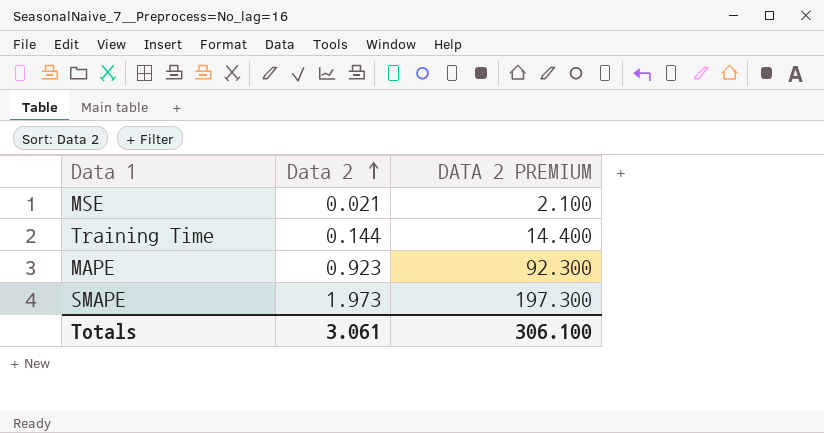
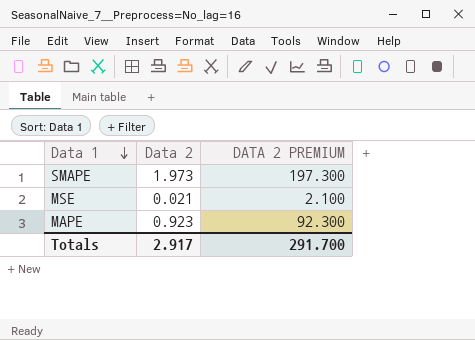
row order: Data 2 ascending -> Data 1 descending
row Training Time: 0.144 | 14.400 -> none
Totals | Data 2: 3.061 -> 2.917
Totals | DATA 2 PREMIUM: 306.100 -> 291.700

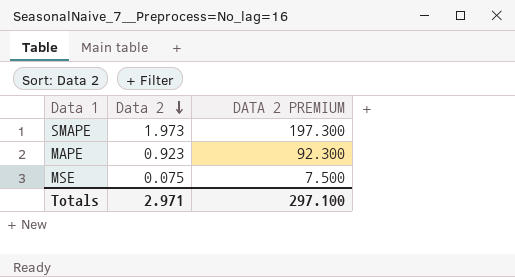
row order: Data 1 descending -> Data 2 descending
MSE | Data 2: 0.021 -> 0.075
MSE | DATA 2 PREMIUM: 2.100 -> 7.500
Totals | Data 2: 2.917 -> 2.971
Totals | DATA 2 PREMIUM: 291.700 -> 297.100

